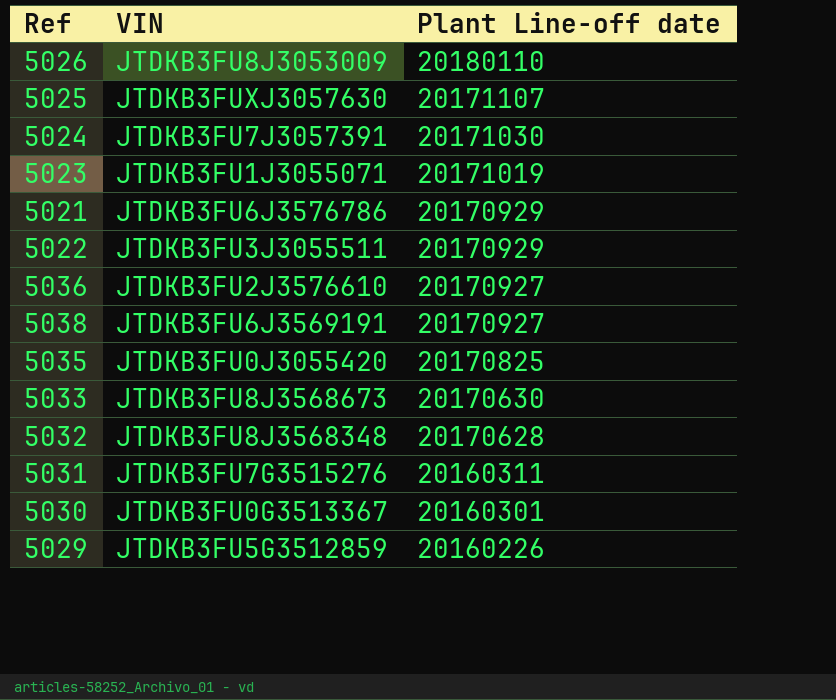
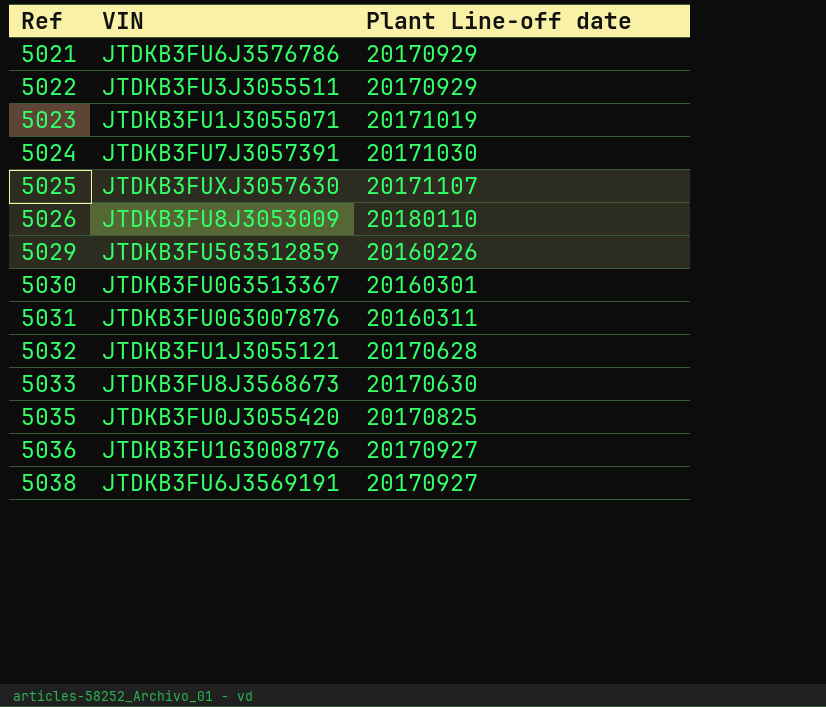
row order: Plant Line-off date descending -> Ref ascending
5031 | VIN: JTDKB3FU7G3515276 -> JTDKB3FU0G3007876
5032 | VIN: JTDKB3FU8J3568348 -> JTDKB3FU1J3055121
5036 | VIN: JTDKB3FU2J3576610 -> JTDKB3FU1G3008776

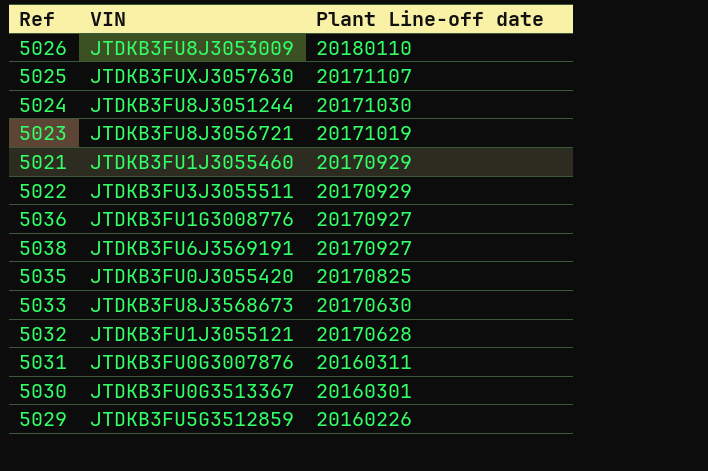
row order: Ref ascending -> Plant Line-off date descending
5024 | VIN: JTDKB3FU7J3057391 -> JTDKB3FU8J3051244
5023 | VIN: JTDKB3FU1J3055071 -> JTDKB3FU8J3056721
5021 | VIN: JTDKB3FU6J3576786 -> JTDKB3FU1J3055460

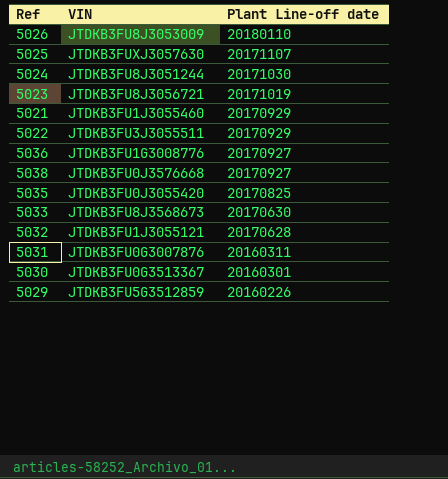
5038 | VIN: JTDKB3FU6J3569191 -> JTDKB3FU0J3576668

